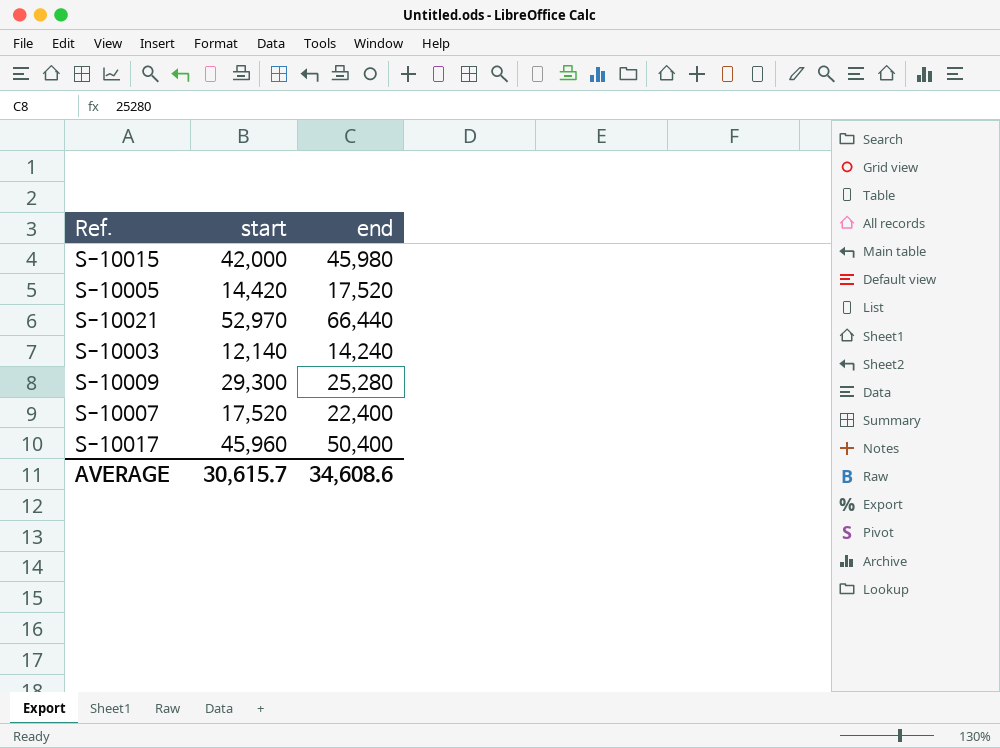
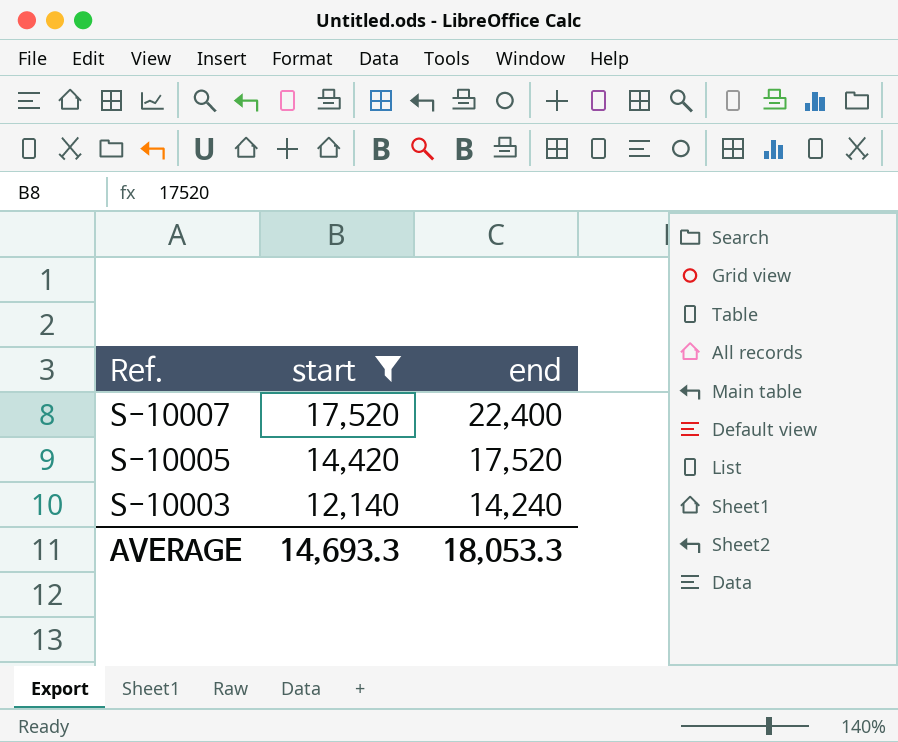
filter: none -> start <= 17,520
row order: none -> Ref. descending
AVERAGE | start: 30,615.7 -> 14,693.3
AVERAGE | end: 34,608.6 -> 18,053.3

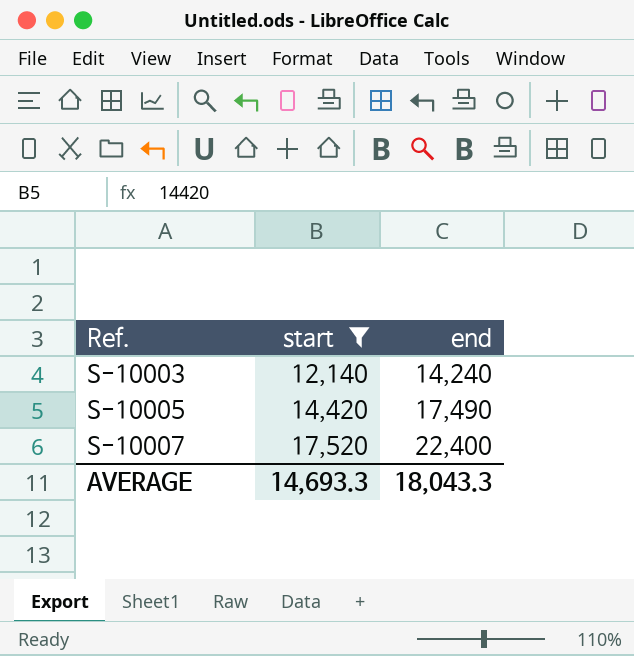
row order: Ref. descending -> Ref. ascending
S-10005 | end: 17,520 -> 17,490
AVERAGE | end: 18,053.3 -> 18,043.3

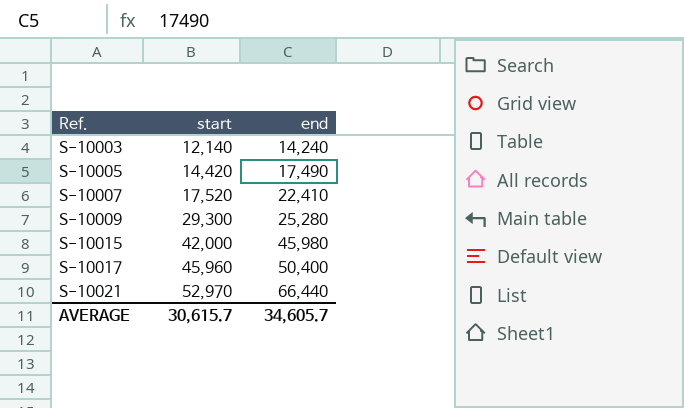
filter: start <= 17,520 -> none
S-10007 | end: 22,400 -> 22,410
AVERAGE | start: 14,693.3 -> 30,615.7
AVERAGE | end: 18,043.3 -> 34,605.7

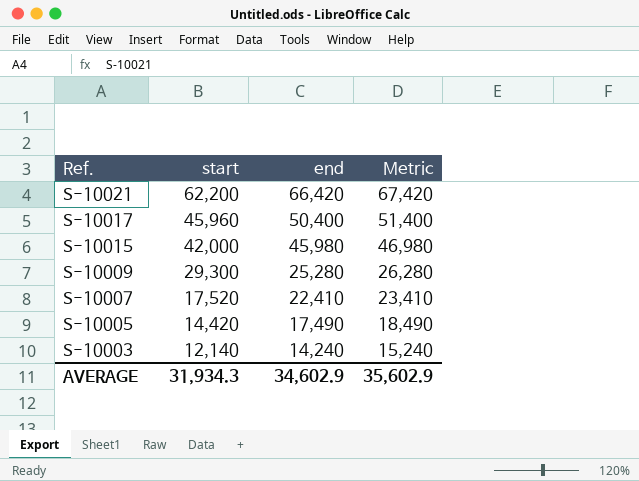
row order: Ref. ascending -> Ref. descending
column Metric | formula: none -> [end] + 1000
S-10021 | start: 52,970 -> 62,200
S-10021 | end: 66,440 -> 66,420
AVERAGE | start: 30,615.7 -> 31,934.3
AVERAGE | end: 34,605.7 -> 34,602.9

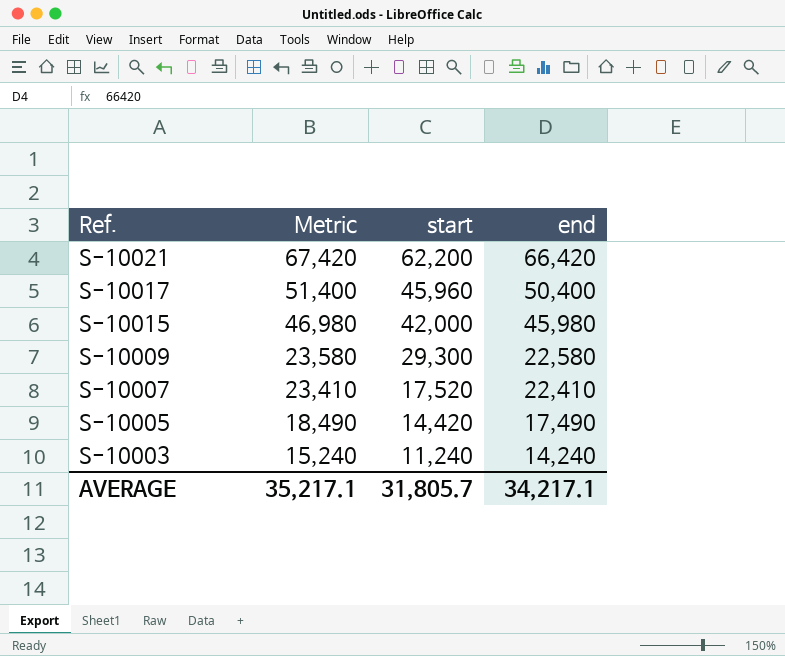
column Metric | position: 4 -> 2
S-10009 | Metric: 26,280 -> 23,580
S-10009 | end: 25,280 -> 22,580
S-10003 | start: 12,140 -> 11,240
AVERAGE | Metric: 35,602.9 -> 35,217.1
AVERAGE | start: 31,934.3 -> 31,805.7
AVERAGE | end: 34,602.9 -> 34,217.1

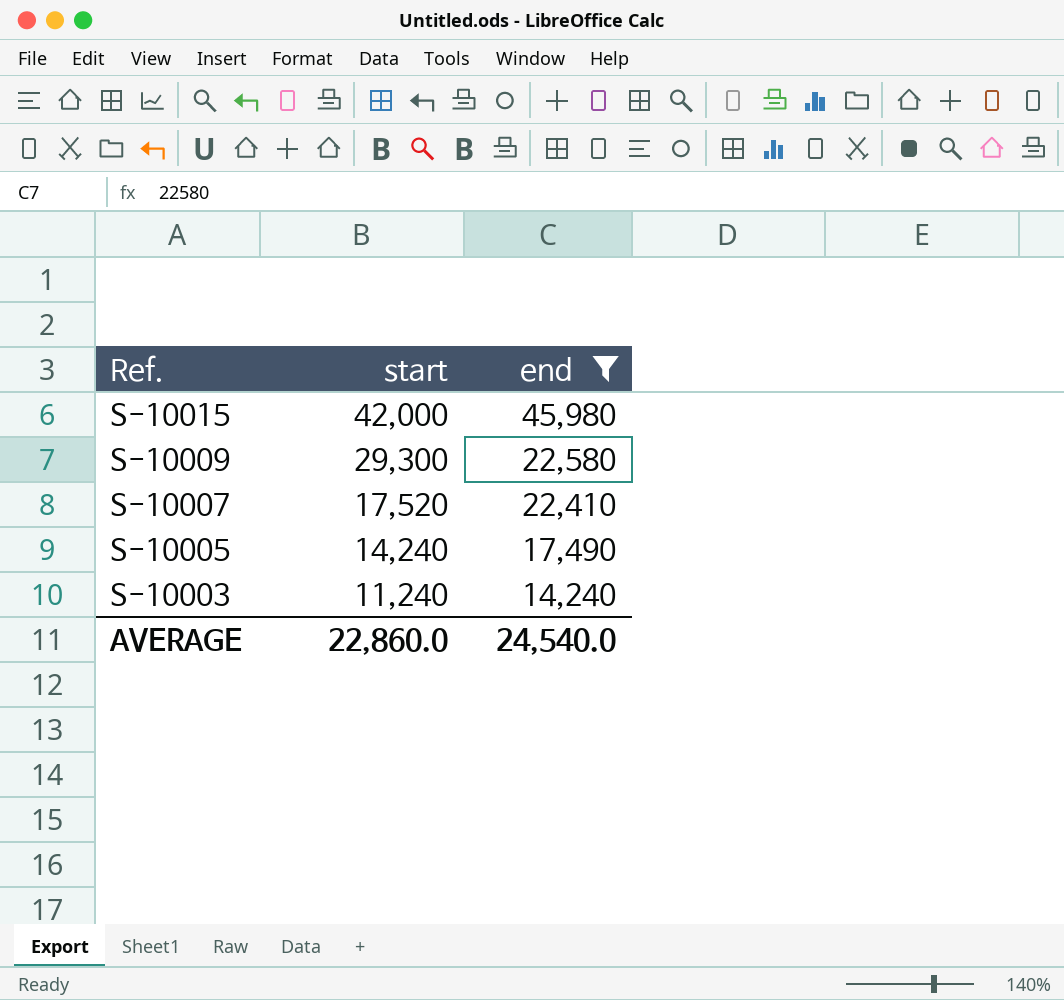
filter: none -> end <= 45,980
column Metric | formula: [end] + 1000 -> none
S-10005 | start: 14,420 -> 14,240
AVERAGE | start: 31,805.7 -> 22,860.0
AVERAGE | end: 34,217.1 -> 24,540.0

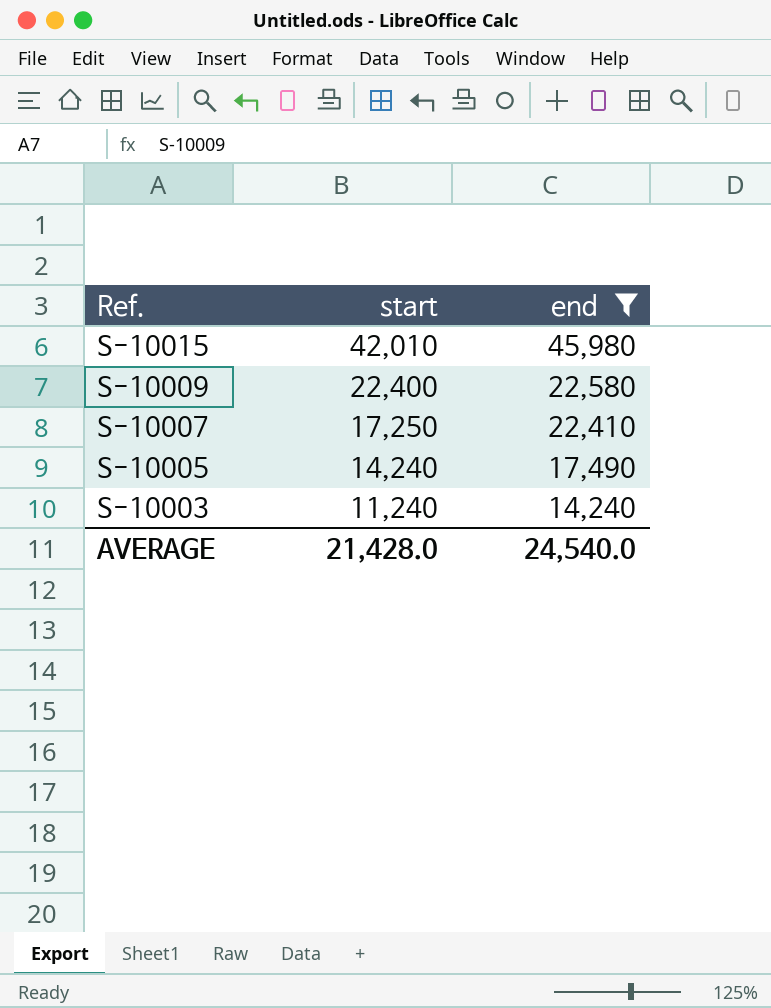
S-10015 | start: 42,000 -> 42,010
S-10009 | start: 29,300 -> 22,400
S-10007 | start: 17,520 -> 17,250
AVERAGE | start: 22,860.0 -> 21,428.0

